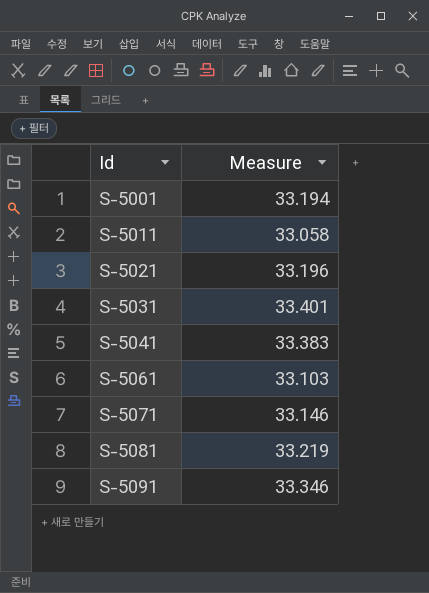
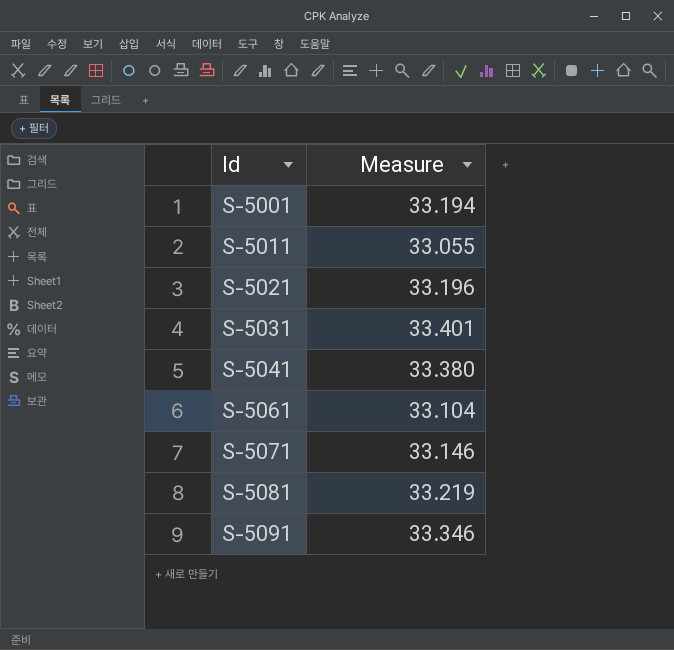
S-5011 | Measure: 33.058 -> 33.055
S-5041 | Measure: 33.383 -> 33.380
S-5061 | Measure: 33.103 -> 33.104

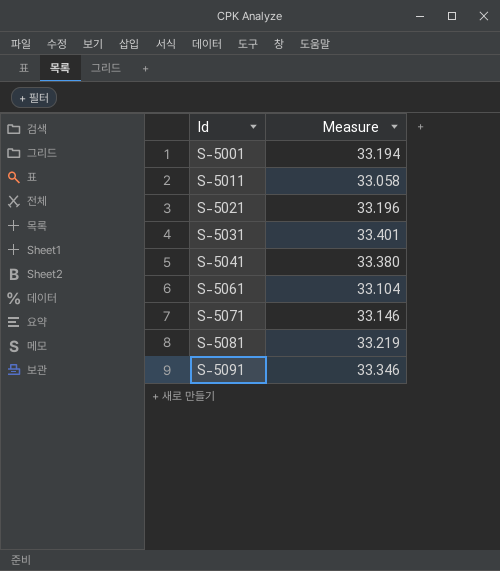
S-5011 | Measure: 33.055 -> 33.058

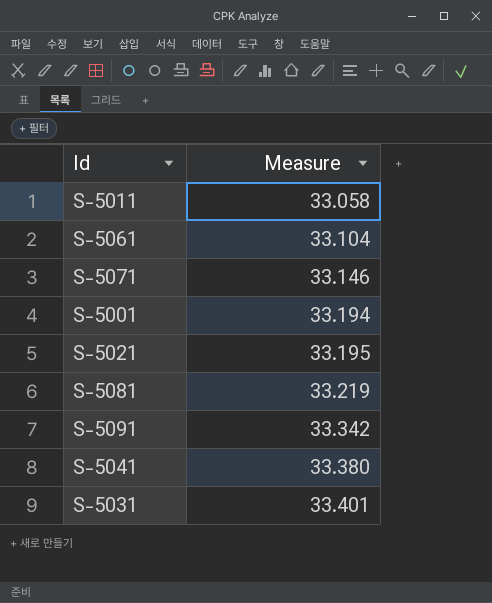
row order: Id ascending -> Measure ascending
S-5021 | Measure: 33.196 -> 33.195
S-5091 | Measure: 33.346 -> 33.342

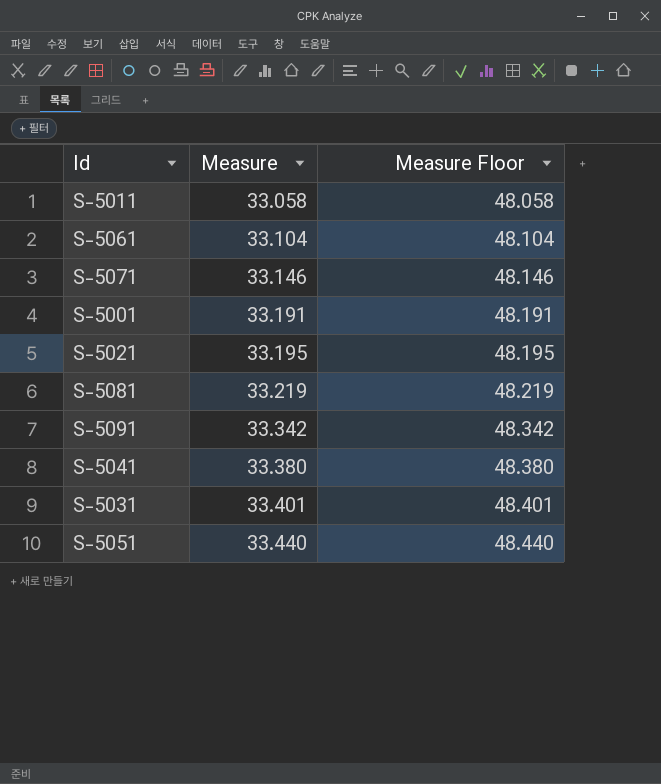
column Measure Floor | formula: none -> [Measure] + 15
S-5001 | Measure: 33.194 -> 33.191
row S-5051: none -> 33.440 | 48.440

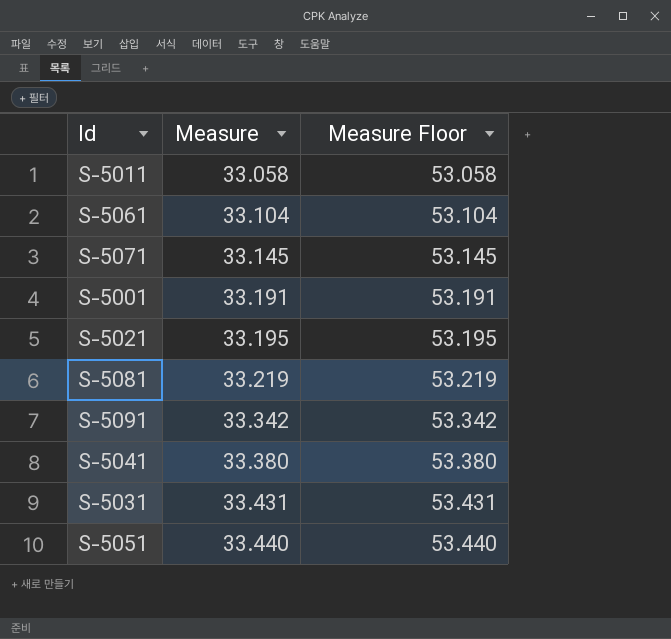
column Measure Floor | formula: [Measure] + 15 -> [Measure] + 20
S-5071 | Measure: 33.146 -> 33.145
S-5031 | Measure: 33.401 -> 33.431

